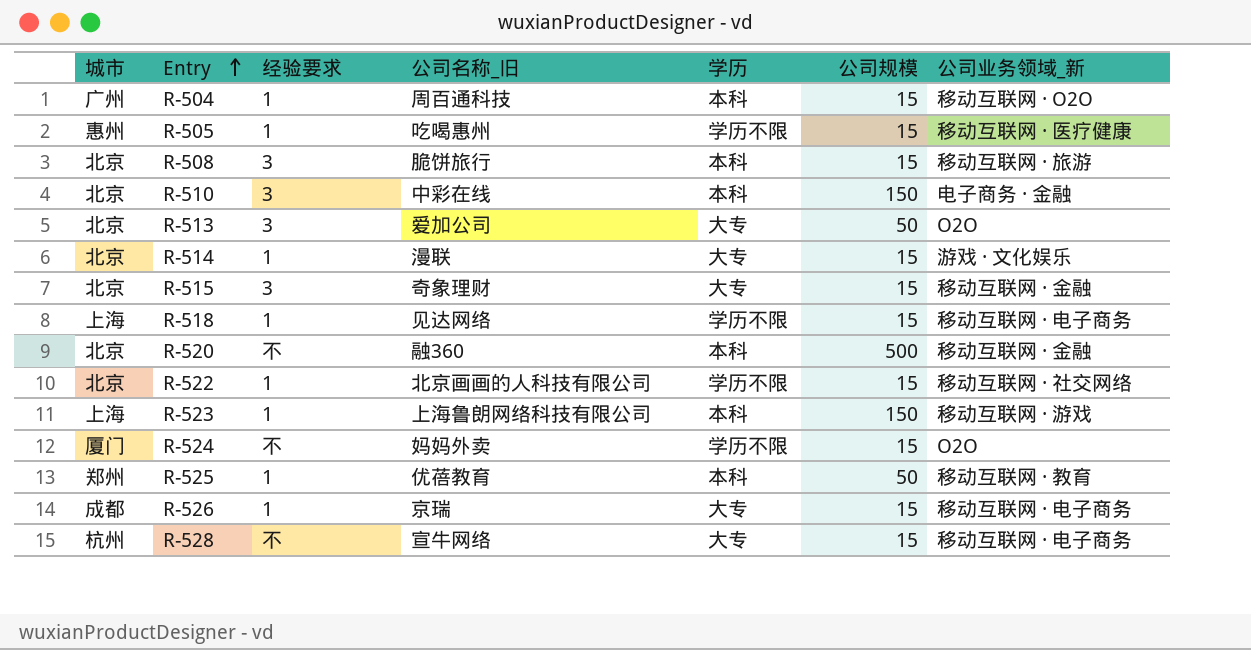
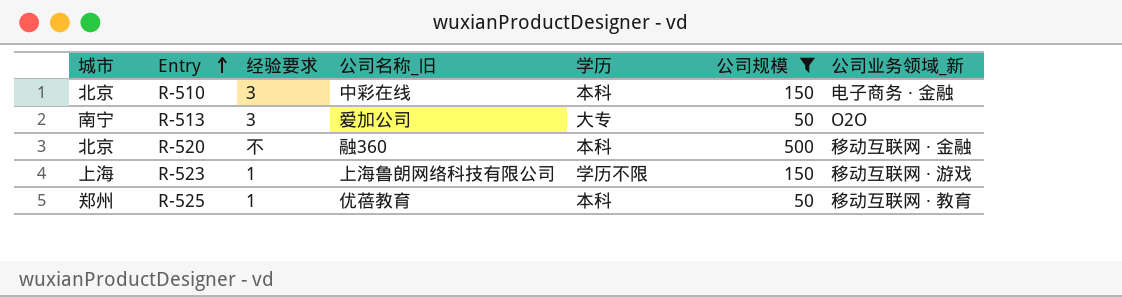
filter: none -> 公司规模 != 15
R-513 | 城市: 北京 -> 南宁
R-523 | 学历: 本科 -> 学历不限

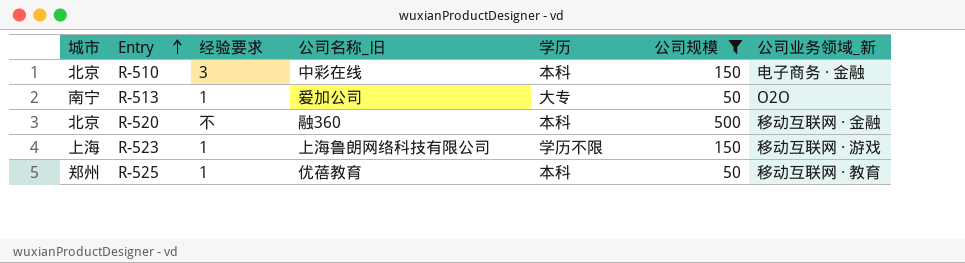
R-513 | 经验要求: 3 -> 1

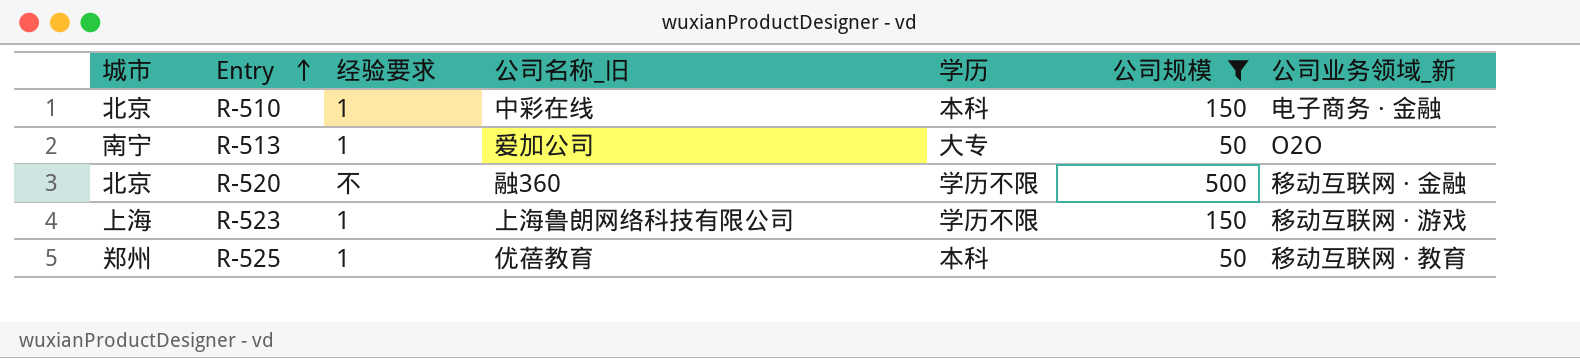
R-510 | 经验要求: 3 -> 1
R-520 | 学历: 本科 -> 学历不限

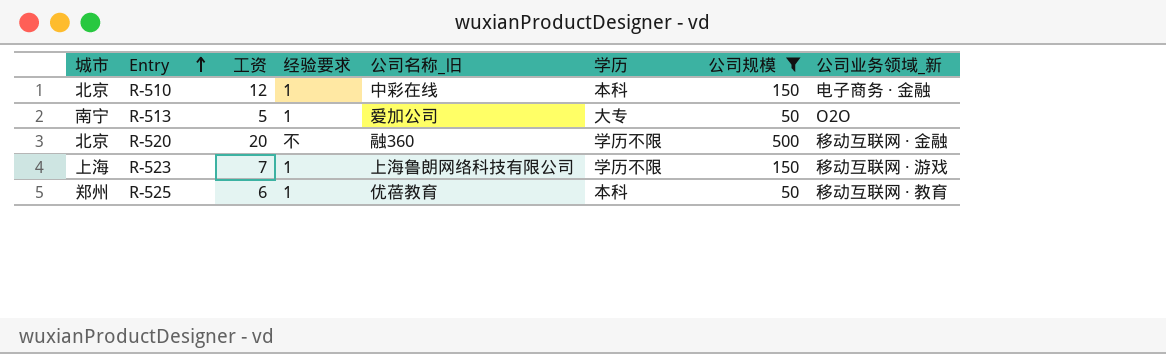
column 工资 | position: none -> 3

